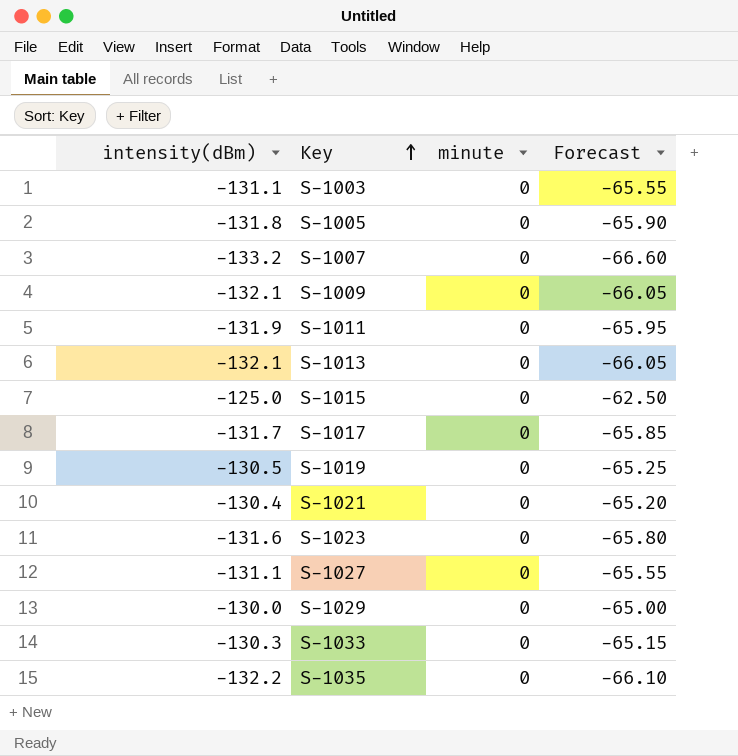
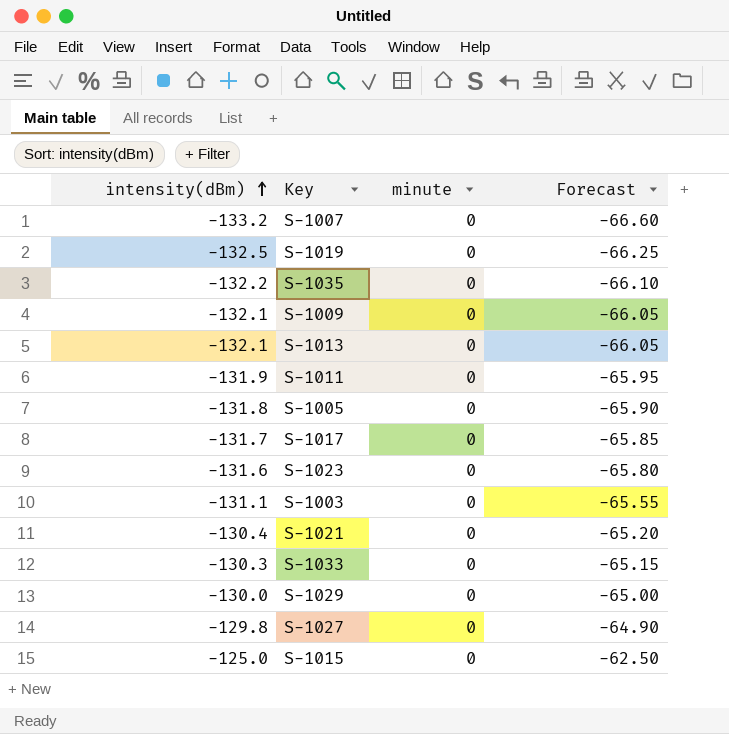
row order: Key ascending -> intensity(dBm) ascending
S-1019 | intensity(dBm): -130.5 -> -132.5
S-1019 | Forecast: -65.25 -> -66.25
S-1027 | intensity(dBm): -131.1 -> -129.8
S-1027 | Forecast: -65.55 -> -64.90

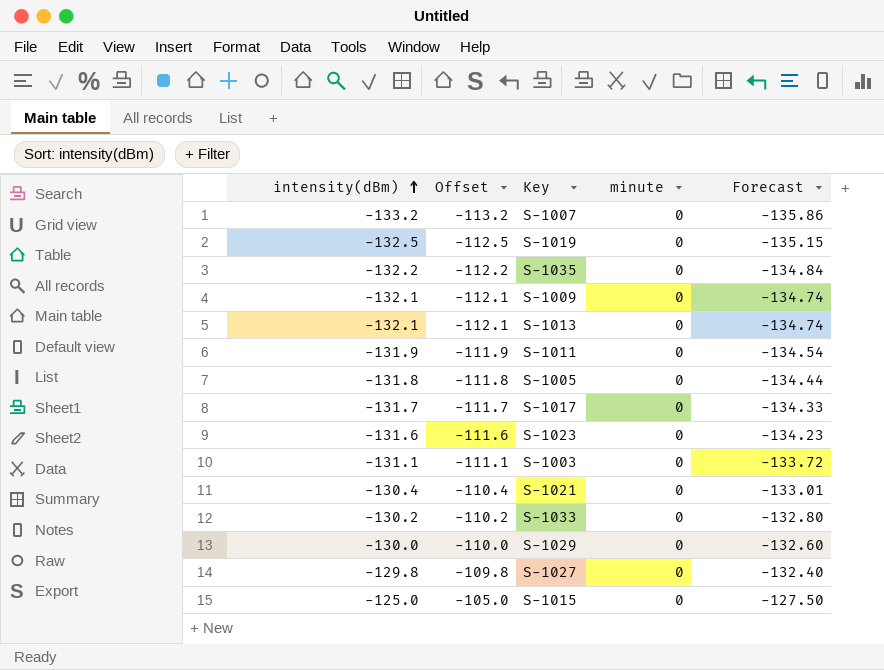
column Offset | formula: none -> [intensity(dBm)] + 20
column Forecast | formula: [intensity(dBm)] * 0.5 -> [intensity(dBm)] * 1.02
S-1033 | intensity(dBm): -130.3 -> -130.2

